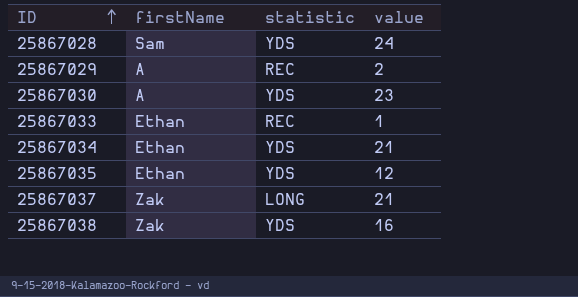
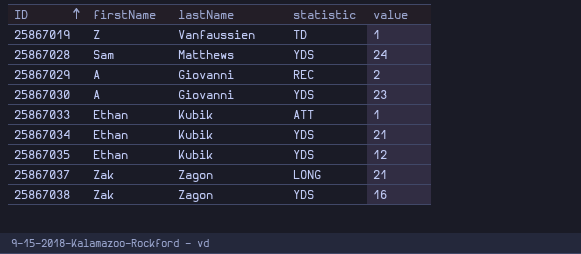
column lastName | position: none -> 3
row 25867019: none -> Z | Vanfaussien | TD | 1
25867033 | statistic: REC -> ATT

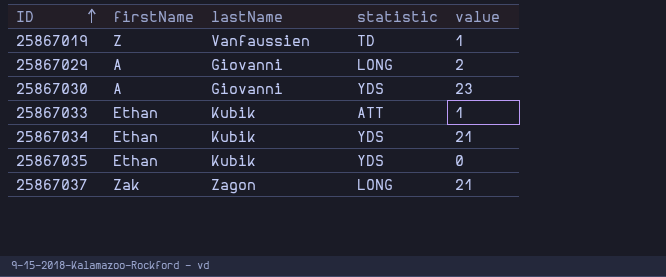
row 25867028: Sam | Matthews | YDS | 24 -> none
row 25867038: Zak | Zagon | YDS | 16 -> none
25867029 | statistic: REC -> LONG
25867035 | value: 12 -> 0

